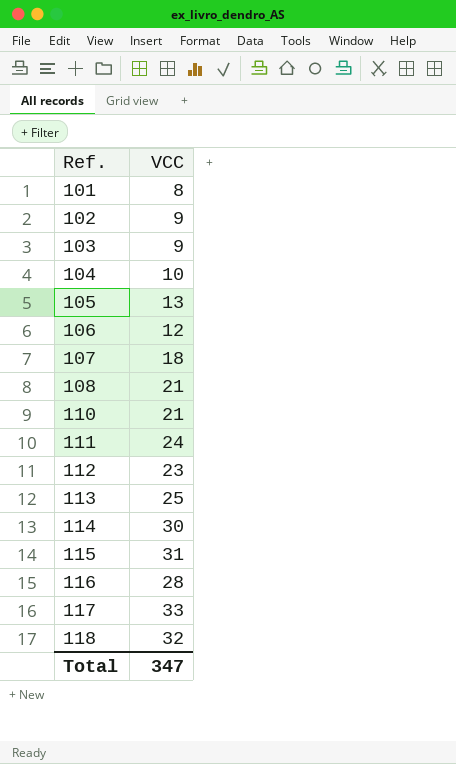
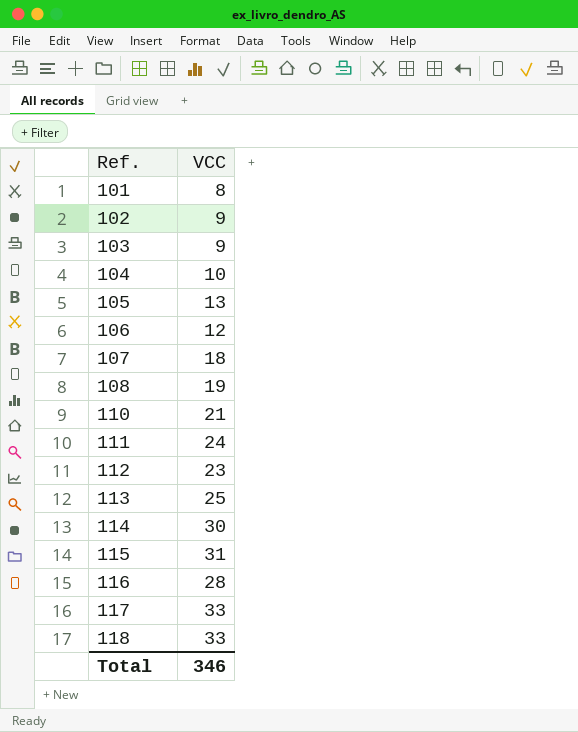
108 | VCC: 21 -> 19
118 | VCC: 32 -> 33
Total | VCC: 347 -> 346

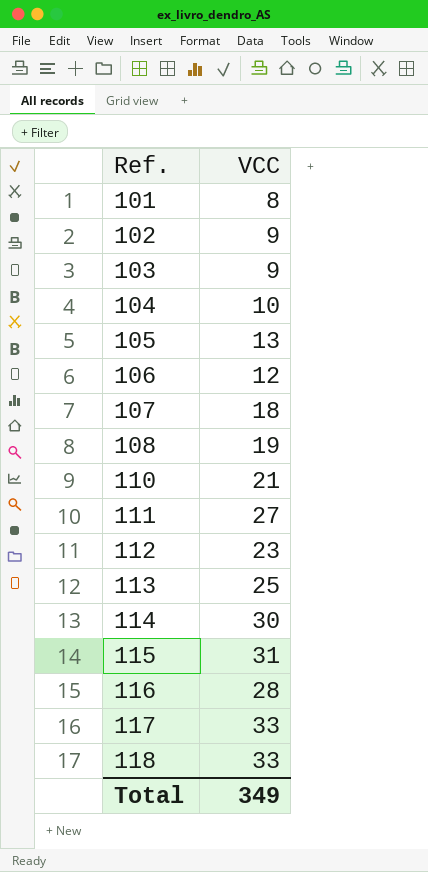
111 | VCC: 24 -> 27
Total | VCC: 346 -> 349

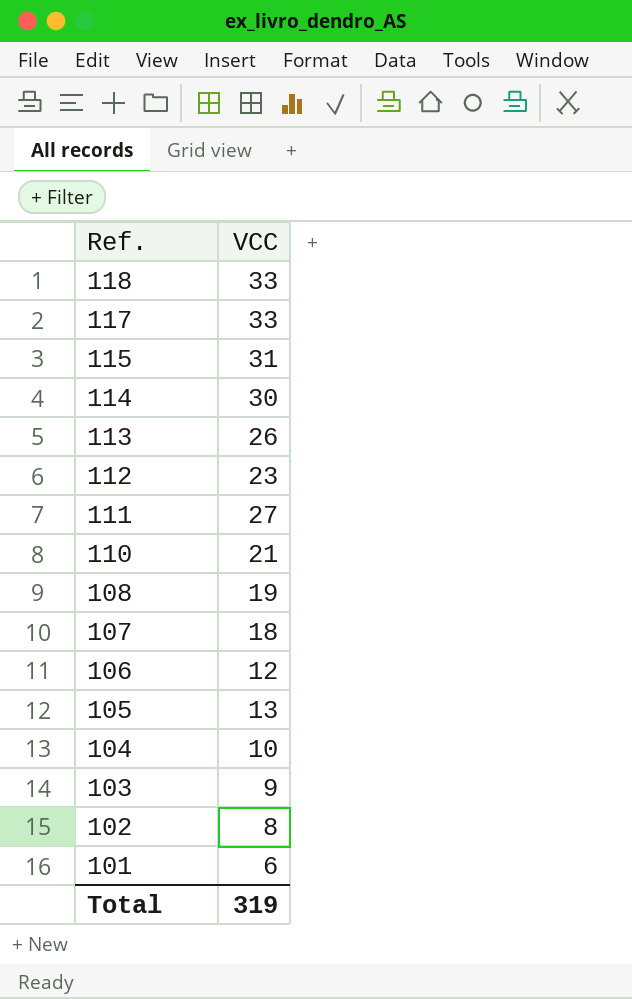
row order: Ref. ascending -> Ref. descending
row 116: 28 -> none
113 | VCC: 25 -> 26
102 | VCC: 9 -> 8
101 | VCC: 8 -> 6
Total | VCC: 349 -> 319

